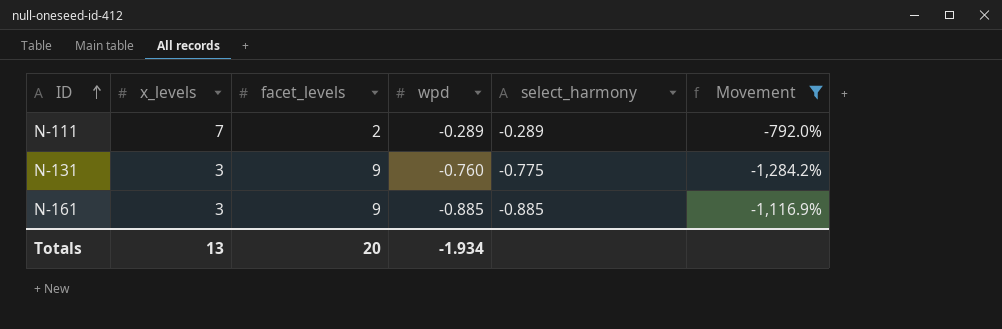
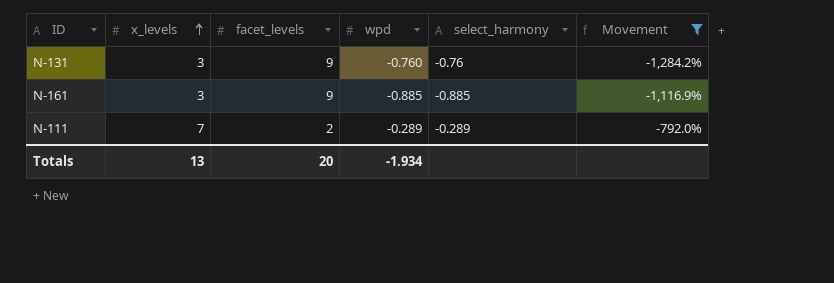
row order: ID ascending -> x_levels ascending
N-131 | select_harmony: -0.775 -> -0.76

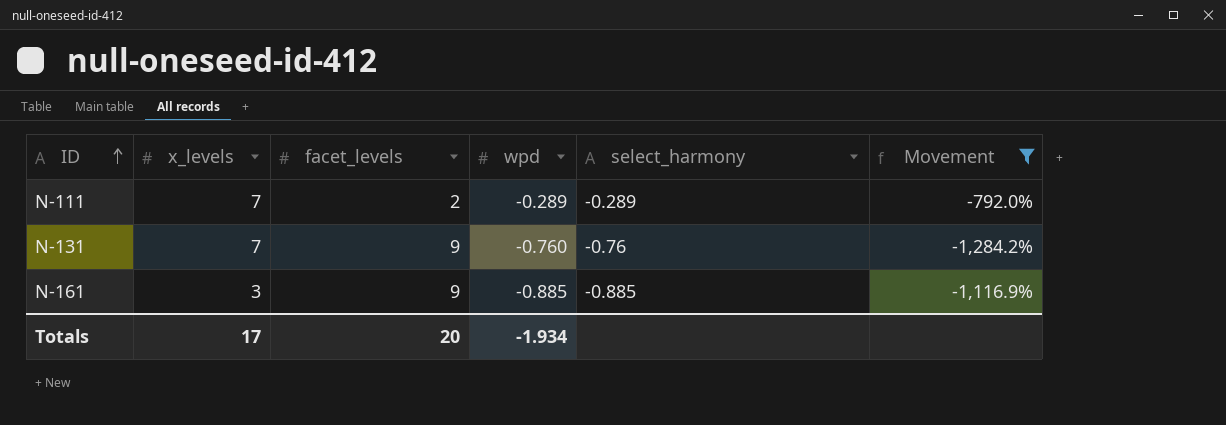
row order: x_levels ascending -> ID ascending
N-131 | x_levels: 3 -> 7
Totals | x_levels: 13 -> 17

